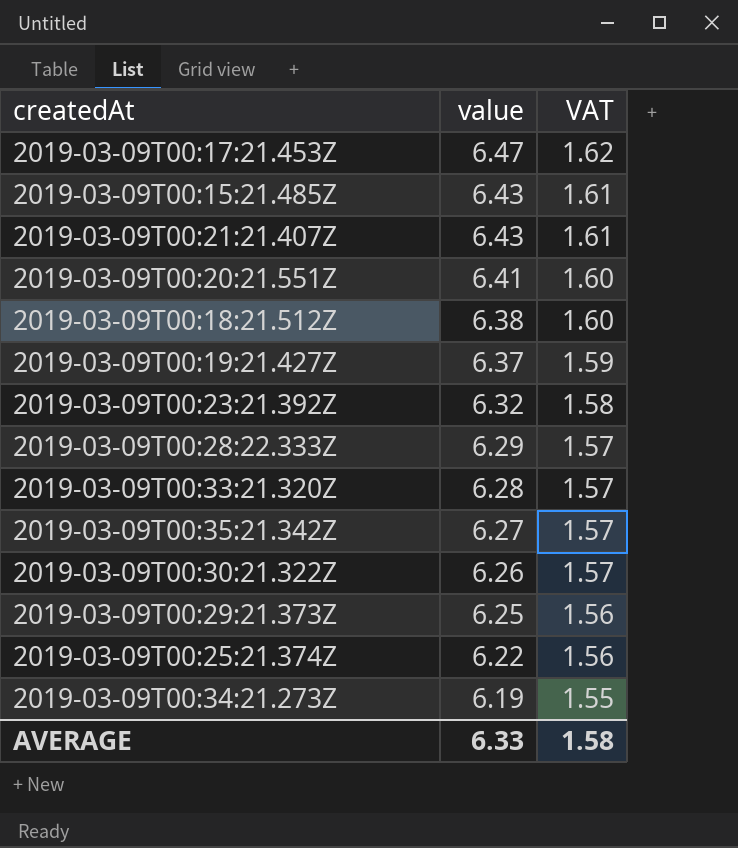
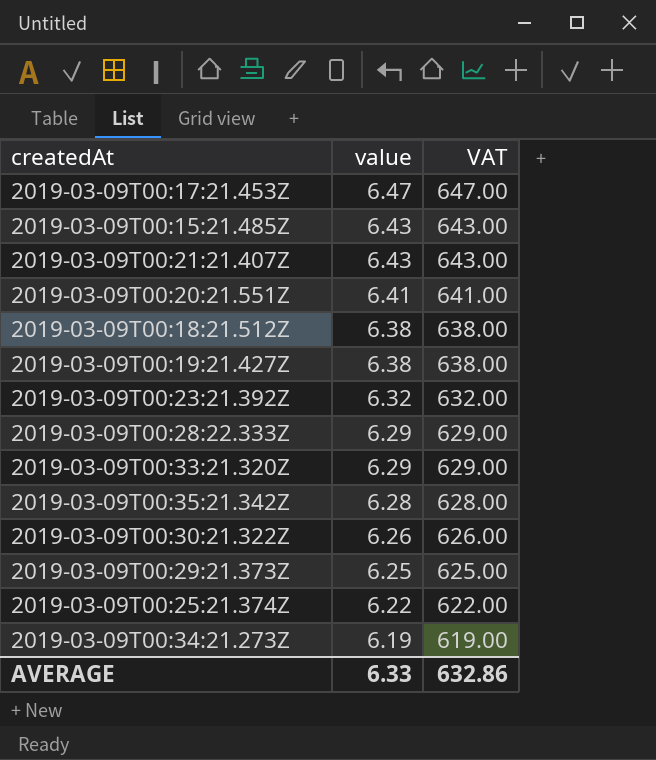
column VAT | formula: [value] * 0.25 -> [value] * 100
2019-03-09T00:19:21.427Z | value: 6.37 -> 6.38
2019-03-09T00:33:21.320Z | value: 6.28 -> 6.29
2019-03-09T00:35:21.342Z | value: 6.27 -> 6.28
AVERAGE | VAT: 1.58 -> 632.86

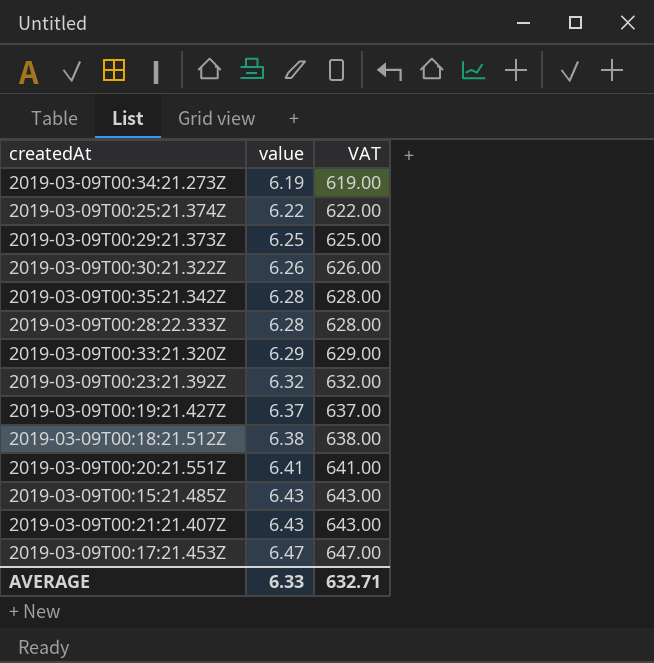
row order: value descending -> value ascending
2019-03-09T00:28:22.333Z | value: 6.29 -> 6.28
2019-03-09T00:28:22.333Z | VAT: 629.00 -> 628.00
2019-03-09T00:19:21.427Z | value: 6.38 -> 6.37
2019-03-09T00:19:21.427Z | VAT: 638.00 -> 637.00
AVERAGE | VAT: 632.86 -> 632.71

